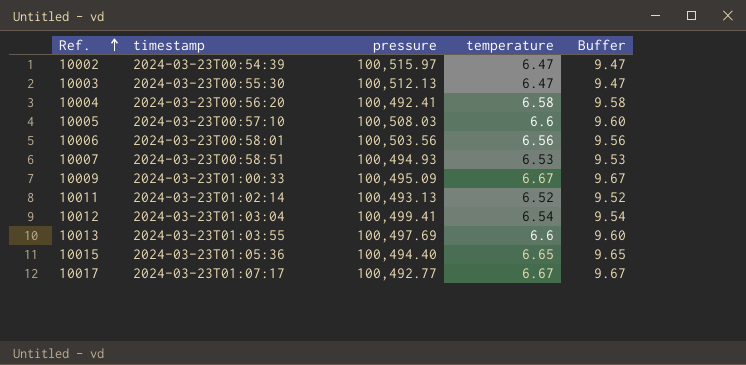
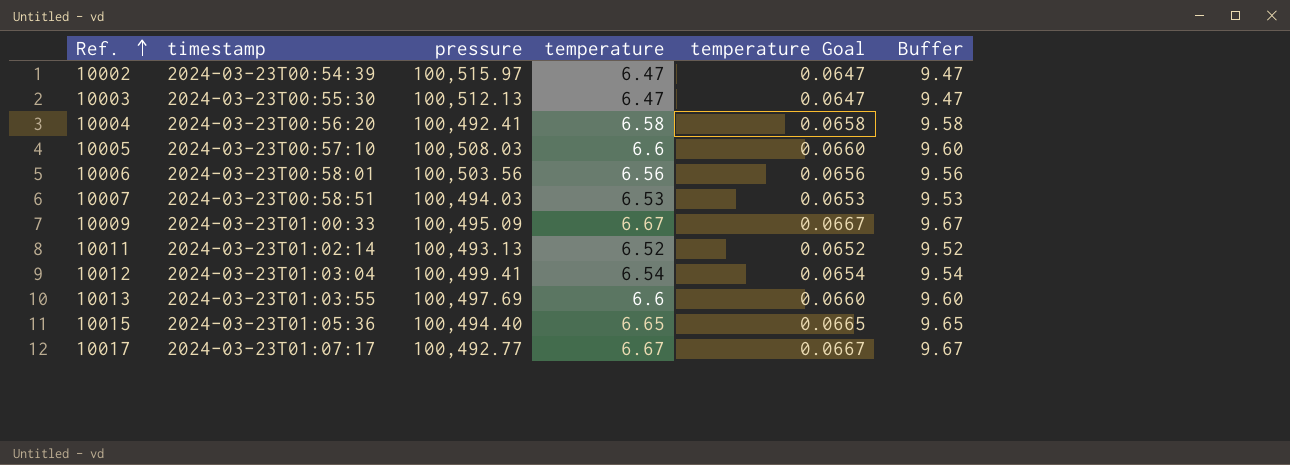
column temperature Goal | formula: none -> [temperature] * 0.01
10007 | pressure: 100,494.93 -> 100,494.03

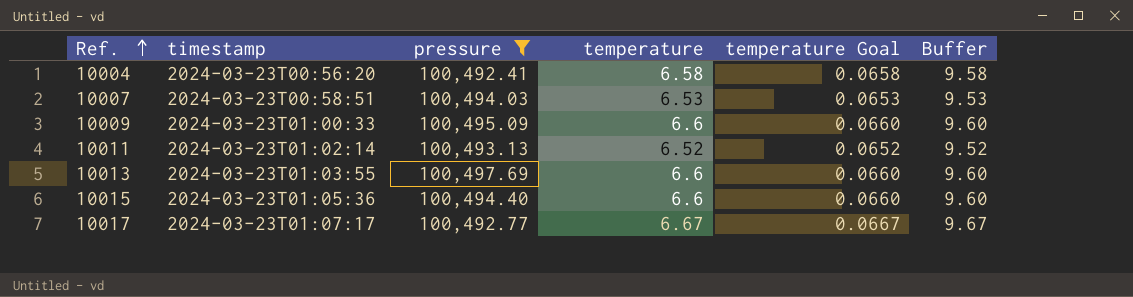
filter: none -> pressure <= 100,497.69
10009 | temperature: 6.67 -> 6.6
10009 | temperature Goal: 0.0667 -> 0.0660
10009 | Buffer: 9.67 -> 9.60
10015 | temperature: 6.65 -> 6.6
10015 | temperature Goal: 0.0665 -> 0.0660
10015 | Buffer: 9.65 -> 9.60

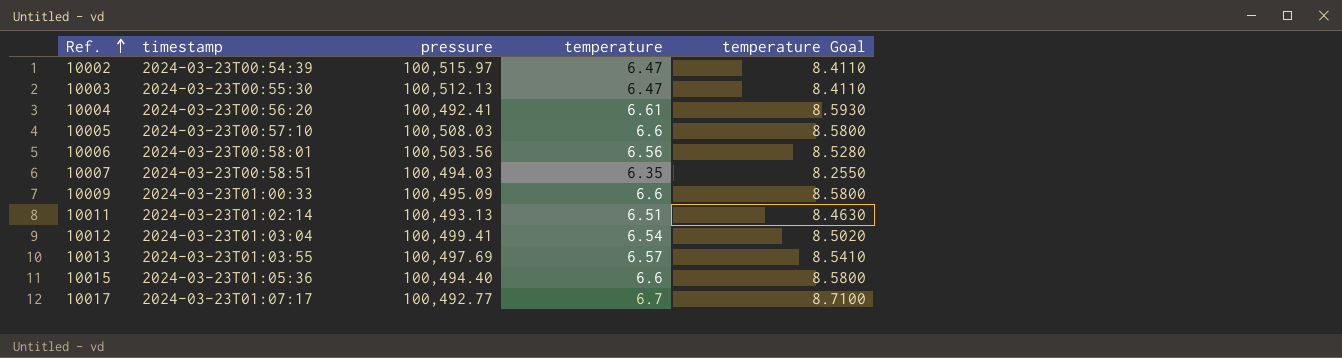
filter: pressure <= 100,497.69 -> none
column Buffer | formula: [temperature] + 3 -> none
column temperature Goal | formula: [temperature] * 0.01 -> [temperature] * 1.3
10004 | temperature: 6.58 -> 6.61
10007 | temperature: 6.53 -> 6.35
10011 | temperature: 6.52 -> 6.51
10013 | temperature: 6.6 -> 6.57
10017 | temperature: 6.67 -> 6.7

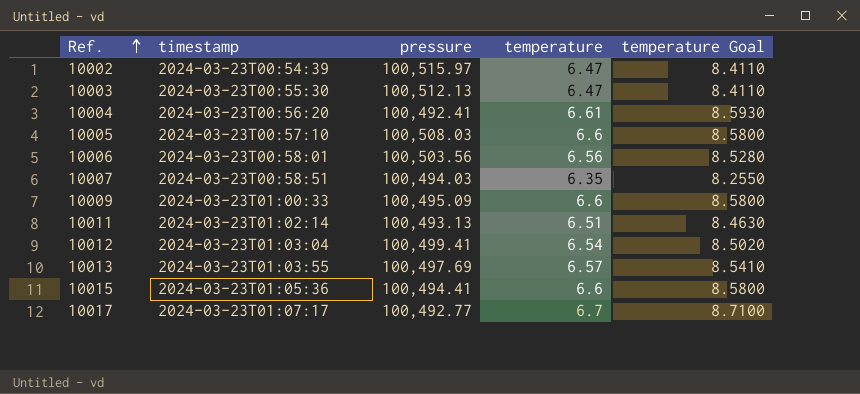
10015 | pressure: 100,494.40 -> 100,494.41

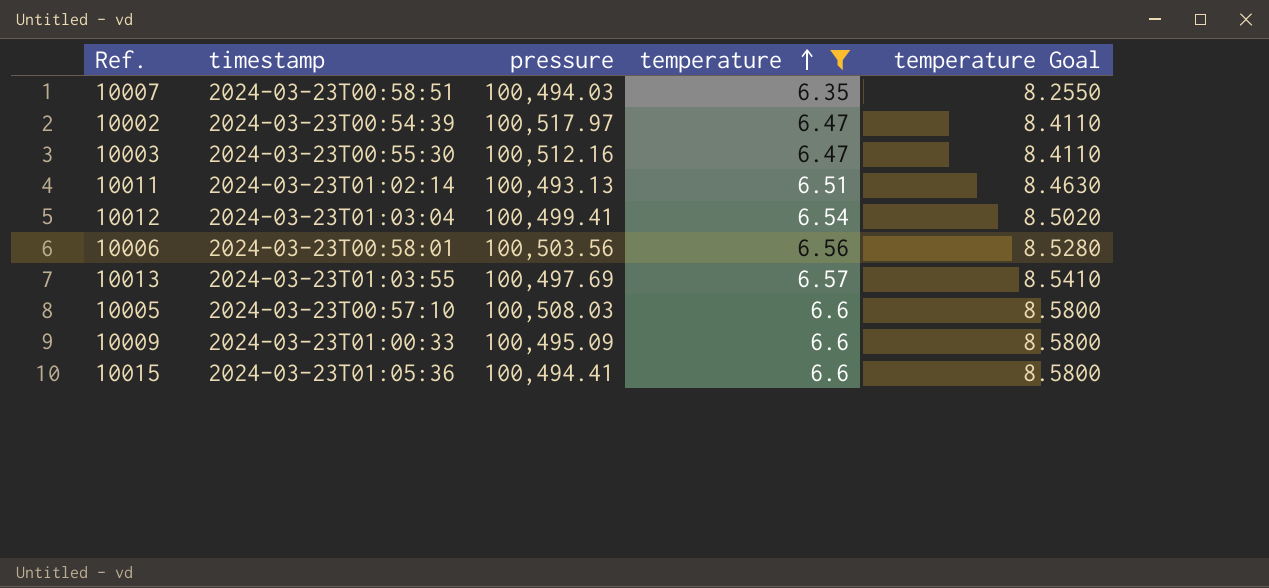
filter: none -> temperature <= 6.6
row order: Ref. ascending -> temperature ascending
10002 | pressure: 100,515.97 -> 100,517.97
10003 | pressure: 100,512.13 -> 100,512.16

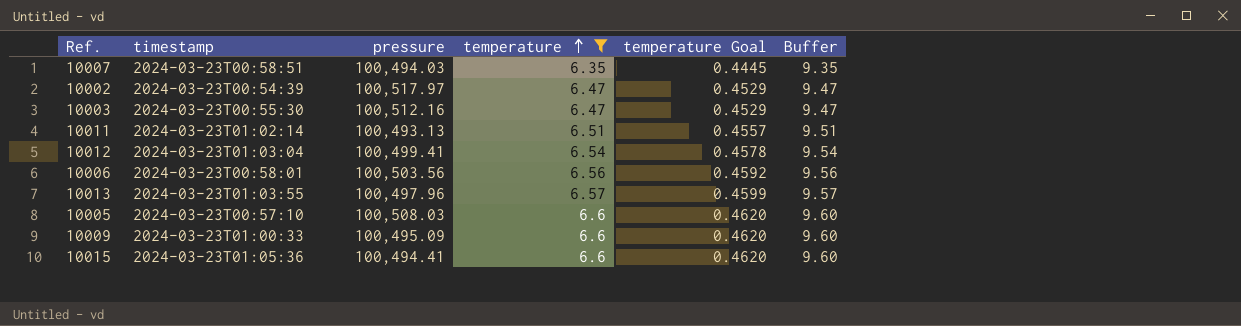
column temperature Goal | formula: [temperature] * 1.3 -> [temperature] * 0.07
column Buffer | formula: none -> [temperature] + 3
10013 | pressure: 100,497.69 -> 100,497.96

